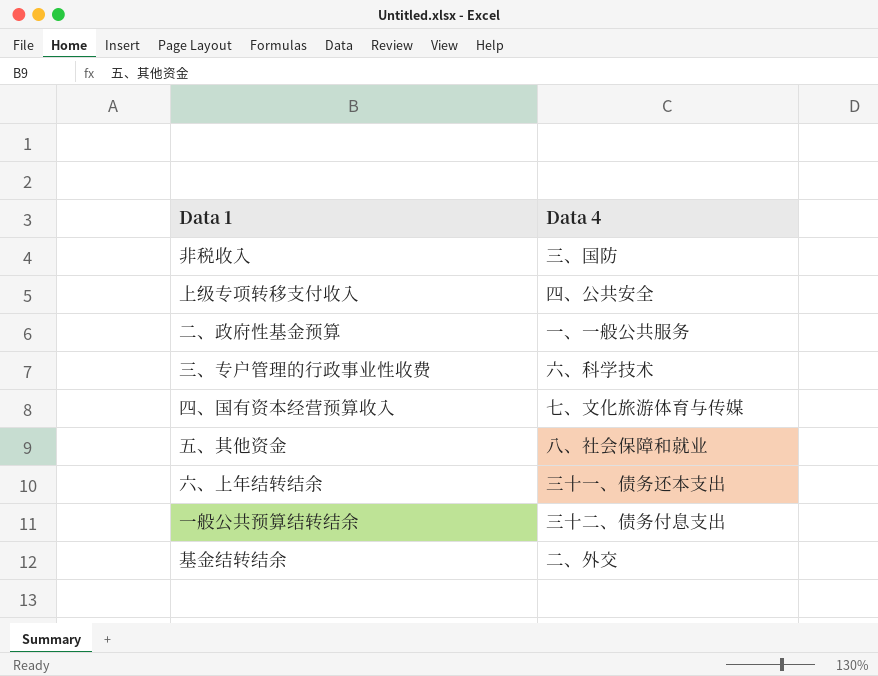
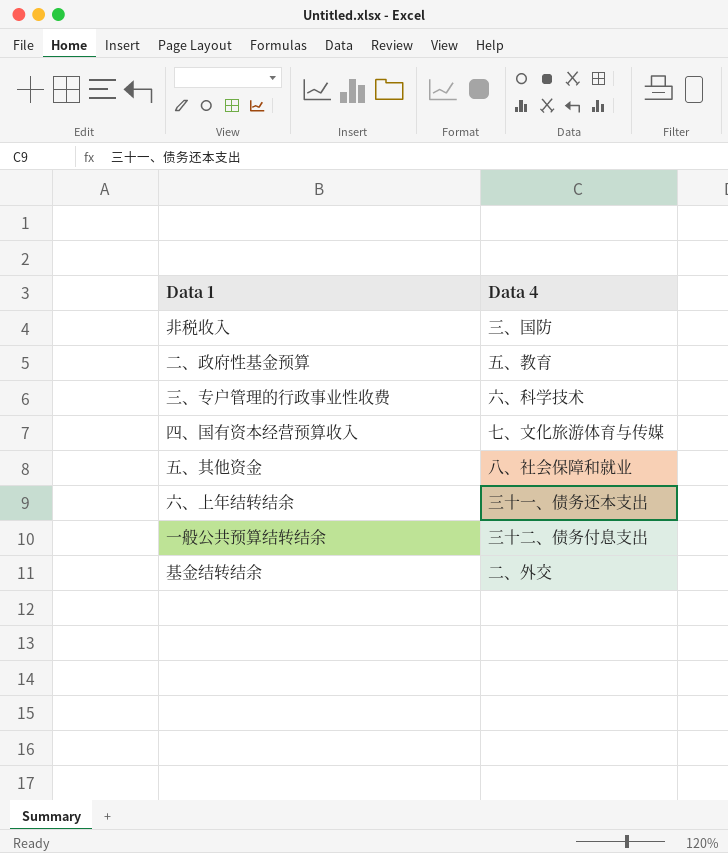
row 上级专项转移支付收入: 四、公共安全 -> none
二、政府性基金预算 | Data 4: 一、一般公共服务 -> 五、教育

